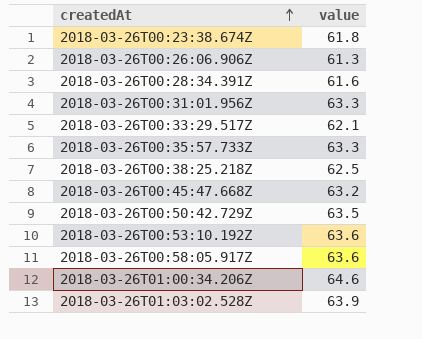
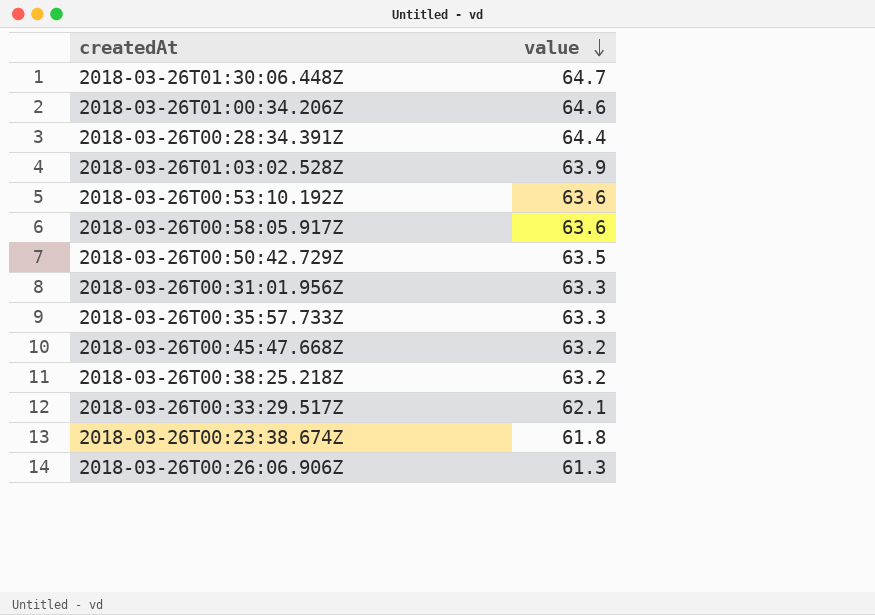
row order: createdAt ascending -> value descending
row 2018-03-26T01:30:06.448Z: none -> 64.7
2018-03-26T00:28:34.391Z | value: 61.6 -> 64.4
2018-03-26T00:38:25.218Z | value: 62.5 -> 63.2

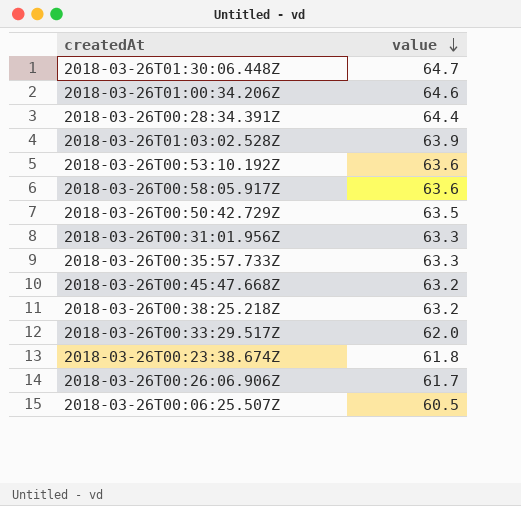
2018-03-26T00:33:29.517Z | value: 62.1 -> 62.0
2018-03-26T00:26:06.906Z | value: 61.3 -> 61.7
row 2018-03-26T00:06:25.507Z: none -> 60.5

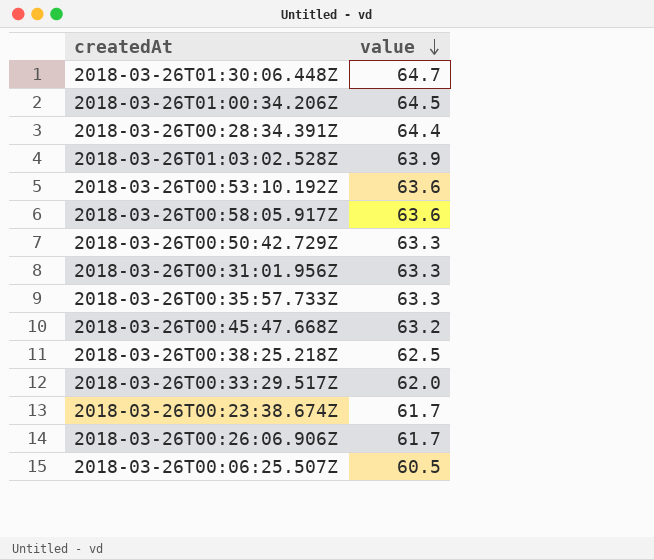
2018-03-26T01:00:34.206Z | value: 64.6 -> 64.5
2018-03-26T00:50:42.729Z | value: 63.5 -> 63.3
2018-03-26T00:38:25.218Z | value: 63.2 -> 62.5
2018-03-26T00:23:38.674Z | value: 61.8 -> 61.7

